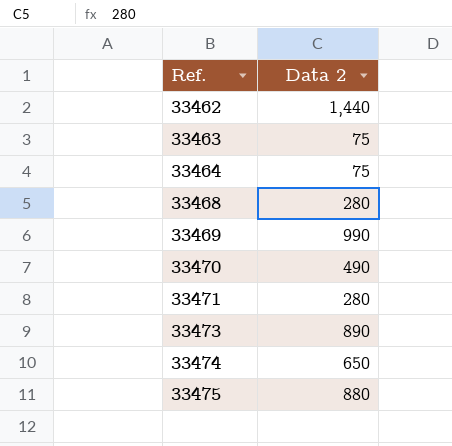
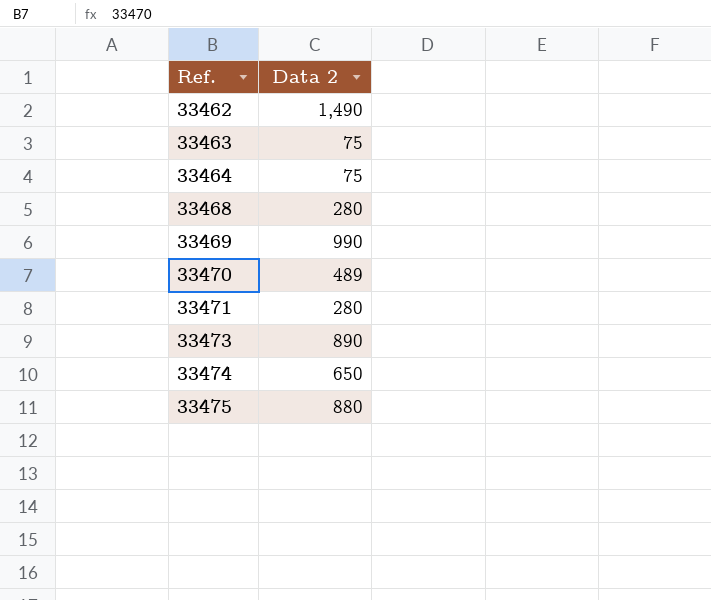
33462 | Data 2: 1,440 -> 1,490
33470 | Data 2: 490 -> 489

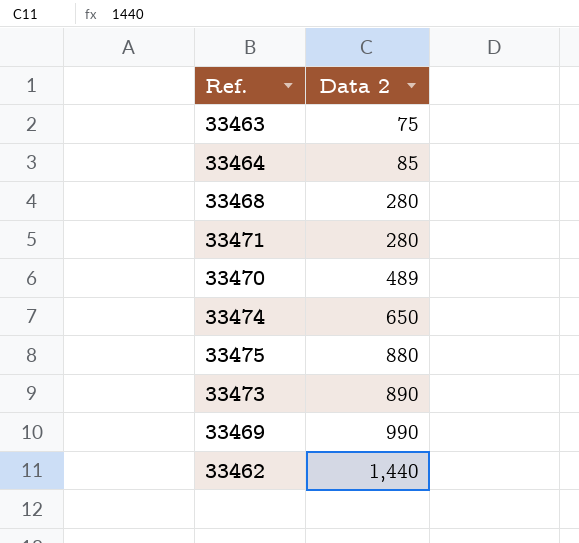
row order: Ref. ascending -> Data 2 ascending
33464 | Data 2: 75 -> 85
33462 | Data 2: 1,490 -> 1,440

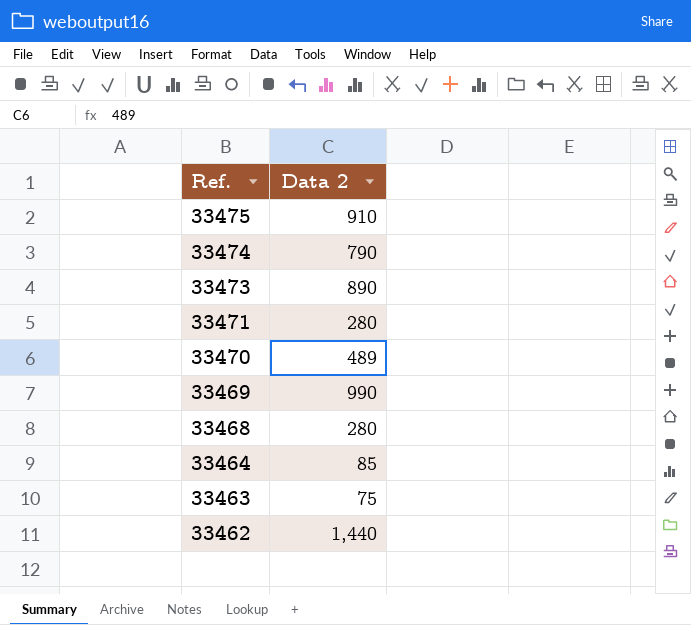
row order: Data 2 ascending -> Ref. descending
33475 | Data 2: 880 -> 910
33474 | Data 2: 650 -> 790

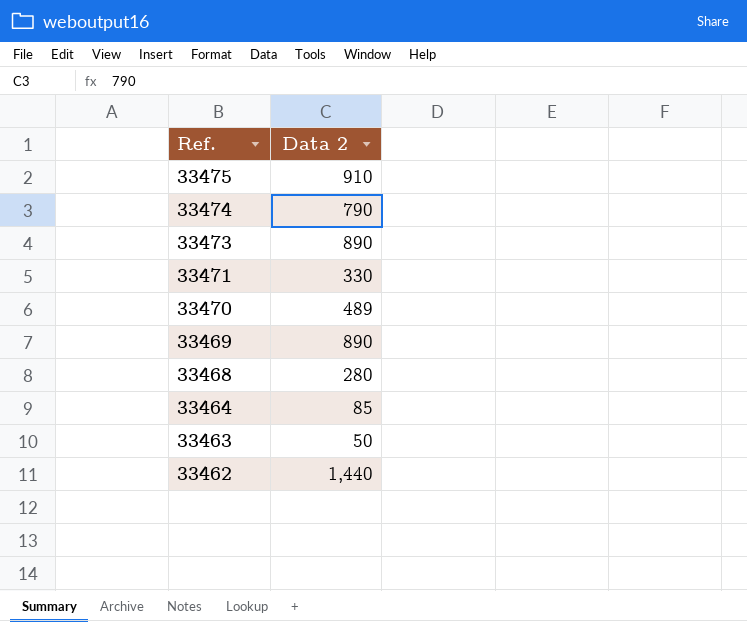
33471 | Data 2: 280 -> 330
33469 | Data 2: 990 -> 890
33463 | Data 2: 75 -> 50

